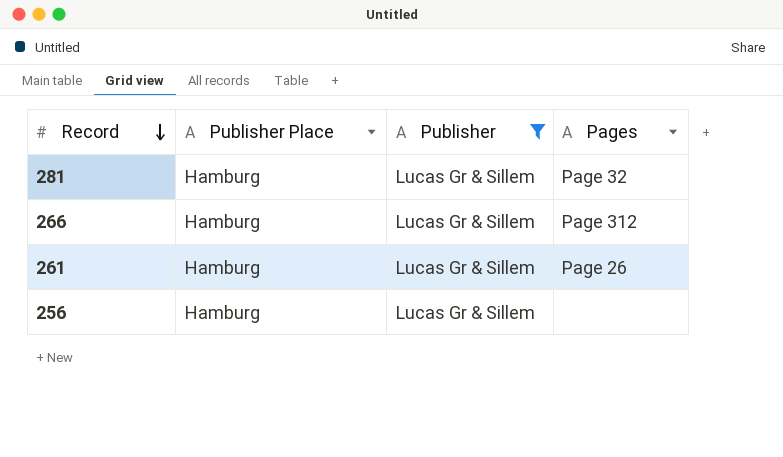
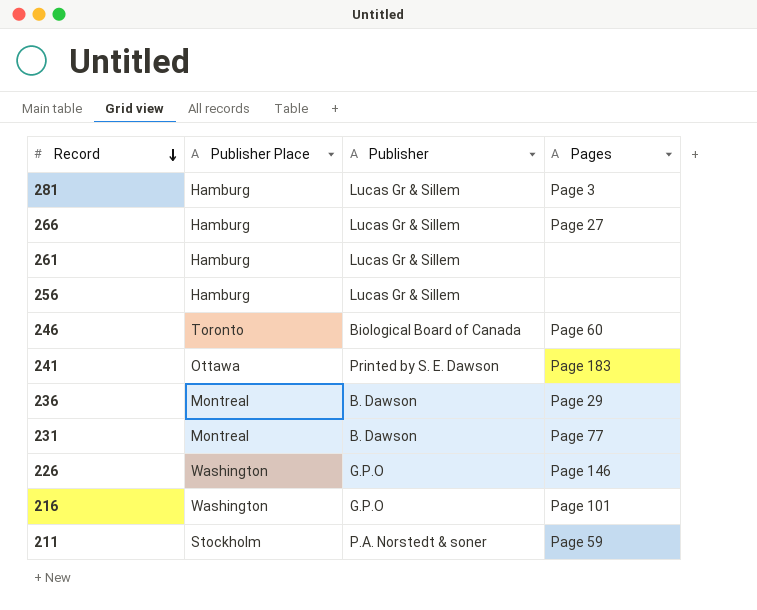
filter: Publisher = Lucas Gr & Sillem -> none
281 | Pages: Page 32 -> Page 3
266 | Pages: Page 312 -> Page 27
261 | Pages: Page 26 -> none

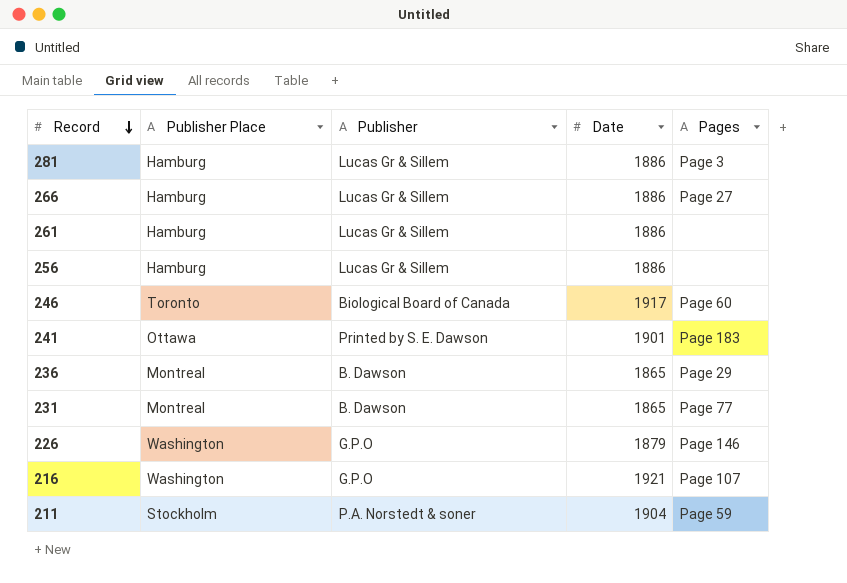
column Date | position: none -> 4
216 | Pages: Page 101 -> Page 107

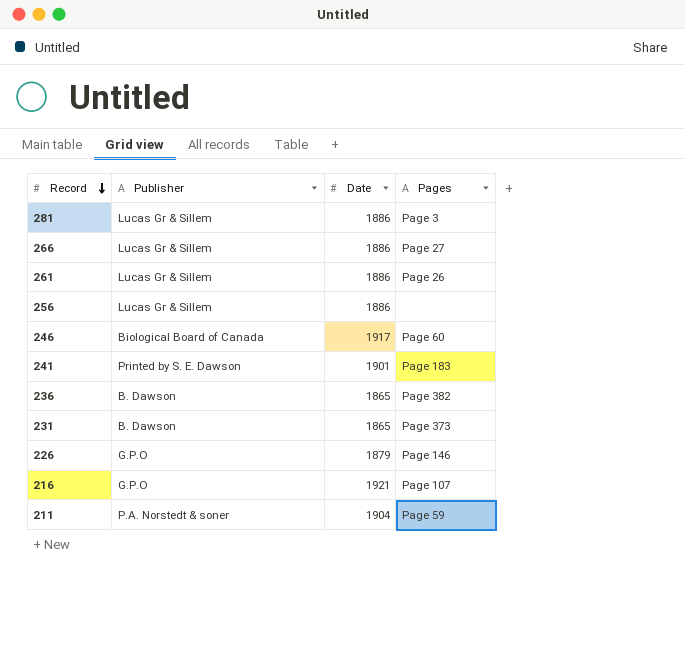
column Publisher Place | position: 2 -> none
261 | Pages: none -> Page 26
236 | Pages: Page 29 -> Page 382
231 | Pages: Page 77 -> Page 373

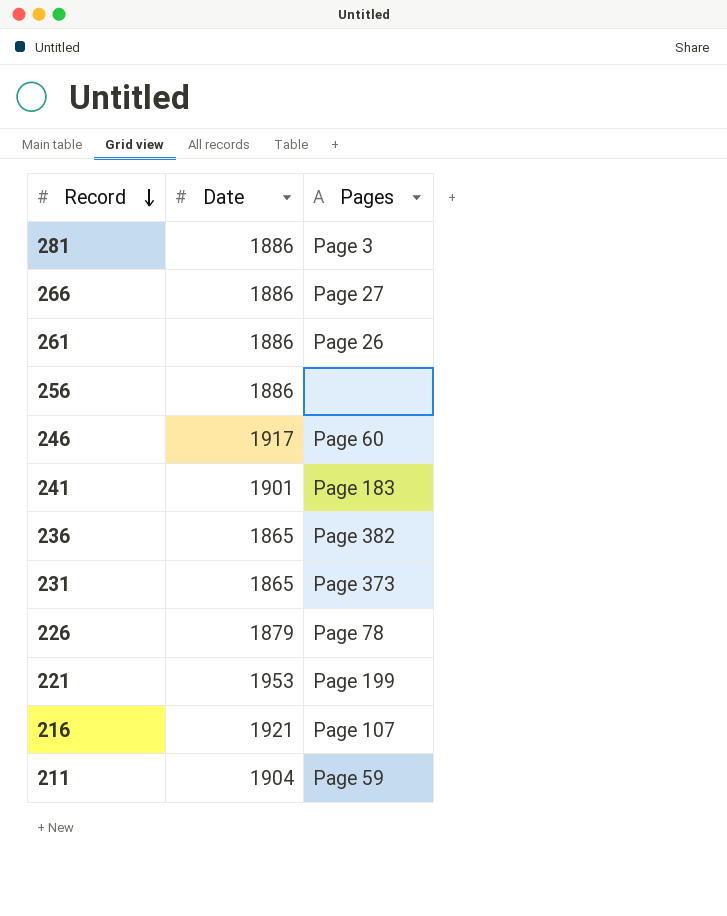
column Publisher | position: 2 -> none
226 | Pages: Page 146 -> Page 78
row 221: none -> 1953 | Page 199

